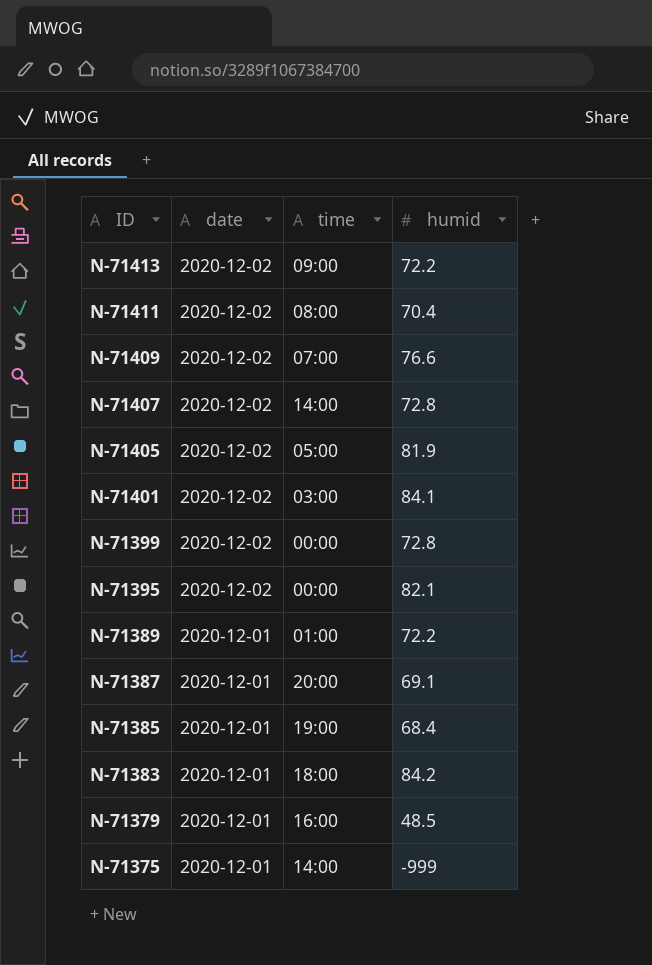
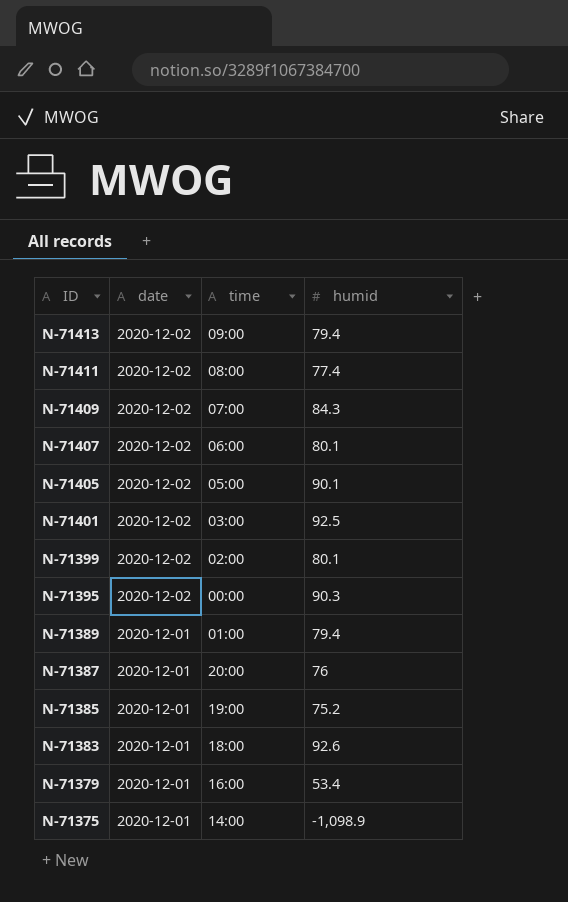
N-71413 | humid: 72.2 -> 79.4
N-71411 | humid: 70.4 -> 77.4
N-71409 | humid: 76.6 -> 84.3
N-71407 | time: 14:00 -> 06:00
N-71407 | humid: 72.8 -> 80.1
N-71405 | humid: 81.9 -> 90.1
N-71401 | humid: 84.1 -> 92.5
N-71399 | time: 00:00 -> 02:00
N-71399 | humid: 72.8 -> 80.1
N-71395 | humid: 82.1 -> 90.3
N-71389 | humid: 72.2 -> 79.4
N-71387 | humid: 69.1 -> 76
N-71385 | humid: 68.4 -> 75.2
N-71383 | humid: 84.2 -> 92.6
N-71379 | humid: 48.5 -> 53.4
N-71375 | humid: -999 -> -1,098.9

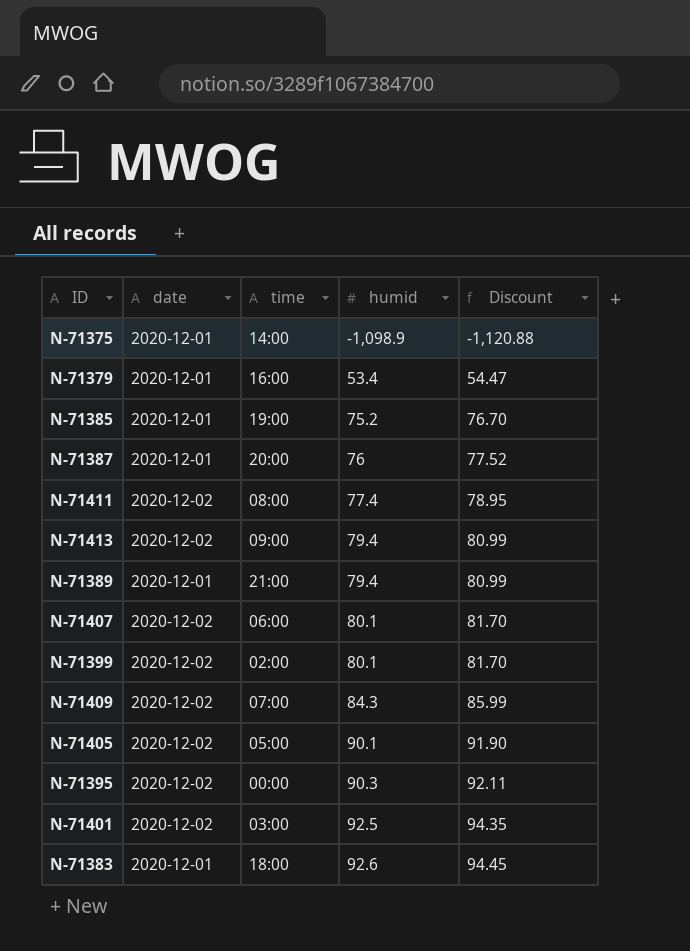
row order: ID descending -> humid ascending
column Discount | formula: none -> [humid] * 1.02
N-71389 | time: 01:00 -> 21:00

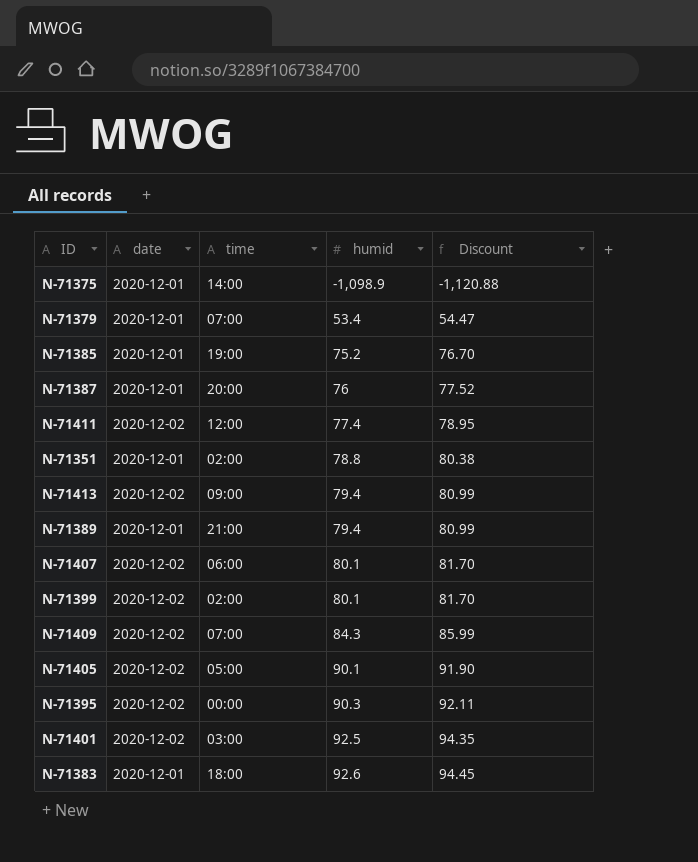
N-71379 | time: 16:00 -> 07:00
N-71411 | time: 08:00 -> 12:00
row N-71351: none -> 2020-12-01 | 02:00 | 78.8 | 80.38

